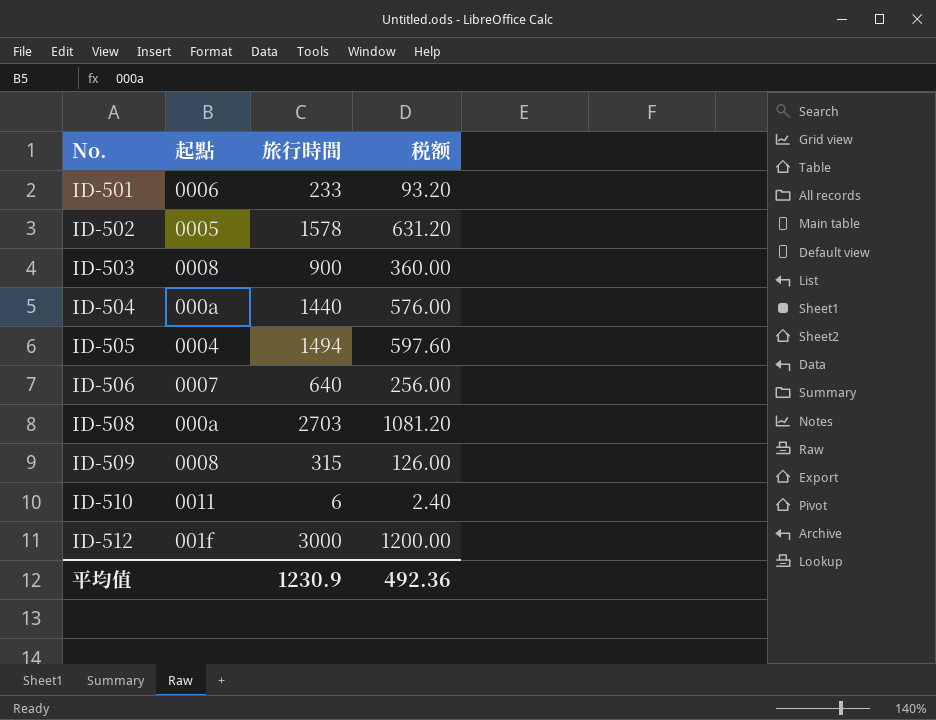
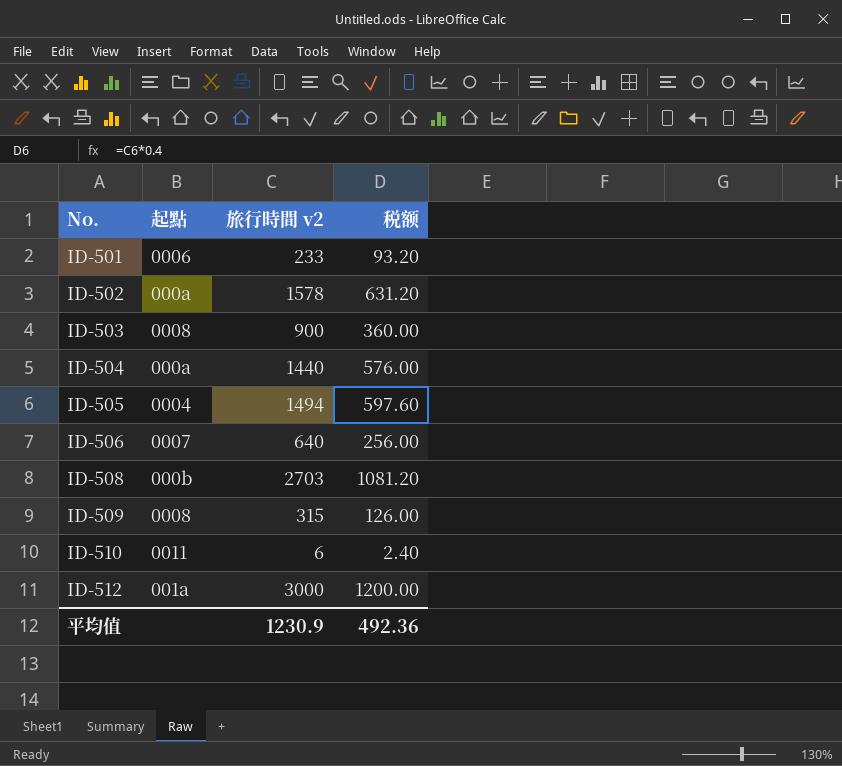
column name: 旅行時間 -> 旅行時間 v2
ID-502 | 起點: 0005 -> 000a
ID-508 | 起點: 000a -> 000b
ID-512 | 起點: 001f -> 001a

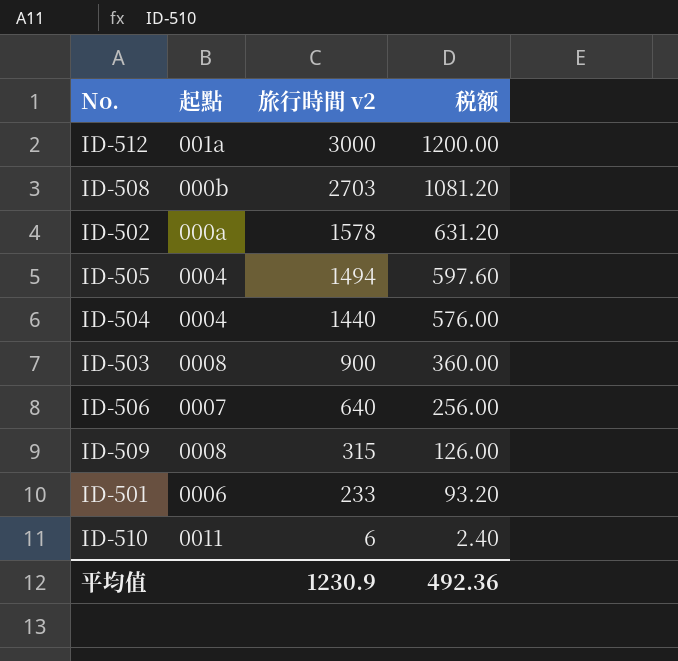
row order: No. ascending -> 旅行時間 v2 descending
ID-504 | 起點: 000a -> 0004

